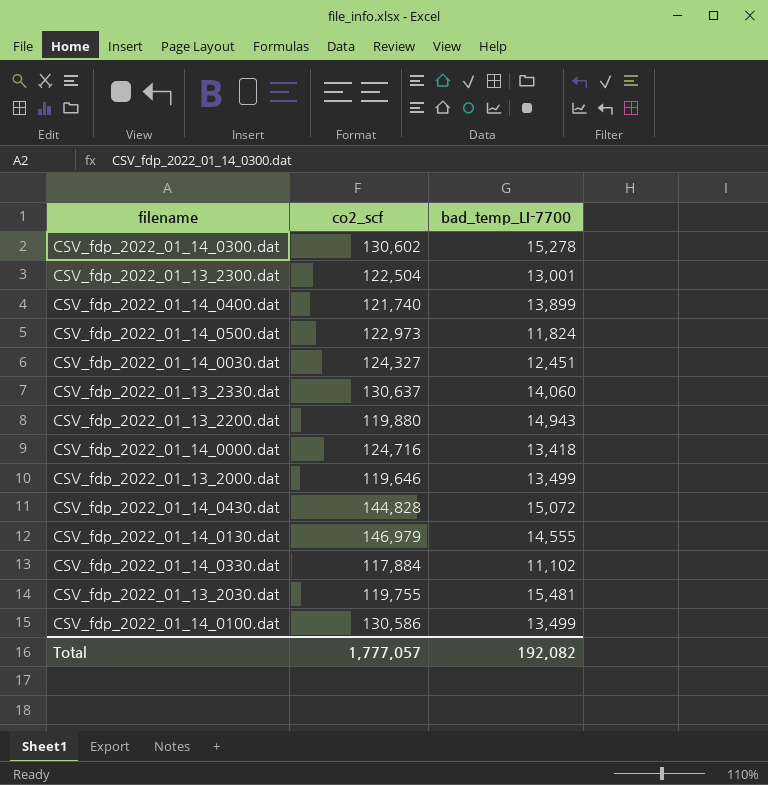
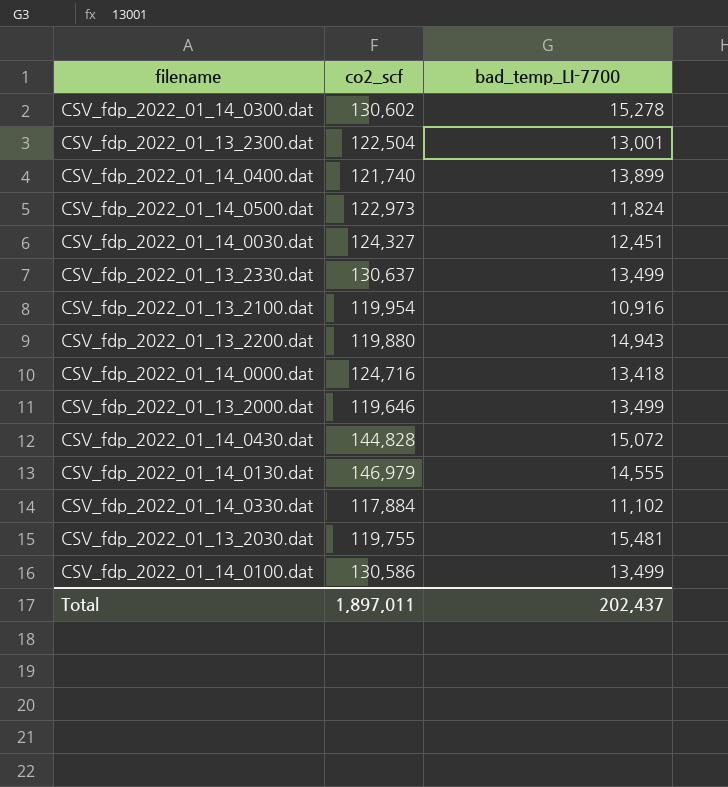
CSV_fdp_2022_01_13_2330.dat | bad_temp_LI-7700: 14,060 -> 13,499
row CSV_fdp_2022_01_13_2100.dat: none -> 119,954 | 10,916
Total | co2_scf: 1,777,057 -> 1,897,011
Total | bad_temp_LI-7700: 192,082 -> 202,437

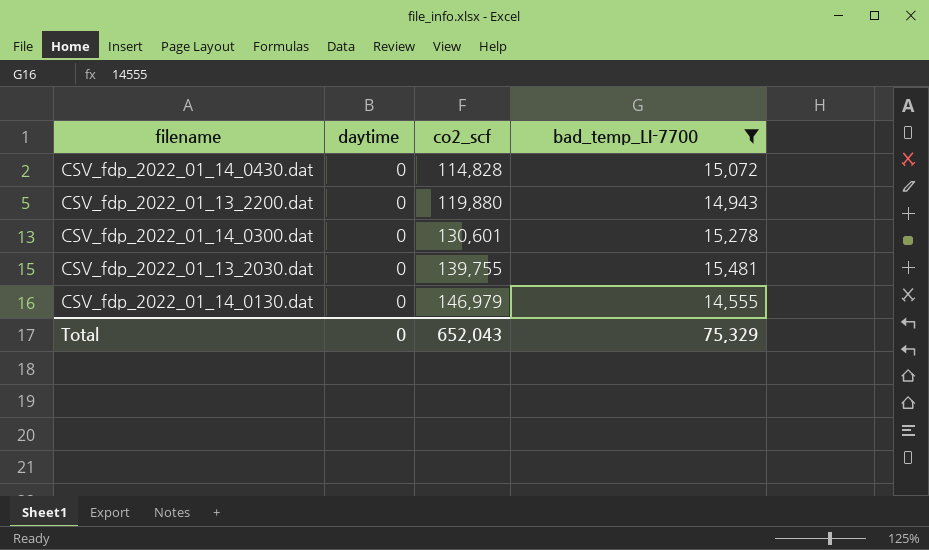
filter: none -> bad_temp_LI-7700 >= 14,555
row order: none -> co2_scf ascending
column daytime | position: none -> 2
CSV_fdp_2022_01_14_0430.dat | co2_scf: 144,828 -> 114,828
CSV_fdp_2022_01_14_0300.dat | co2_scf: 130,602 -> 130,601
CSV_fdp_2022_01_13_2030.dat | co2_scf: 119,755 -> 139,755
Total | co2_scf: 1,897,011 -> 652,043
Total | bad_temp_LI-7700: 202,437 -> 75,329

